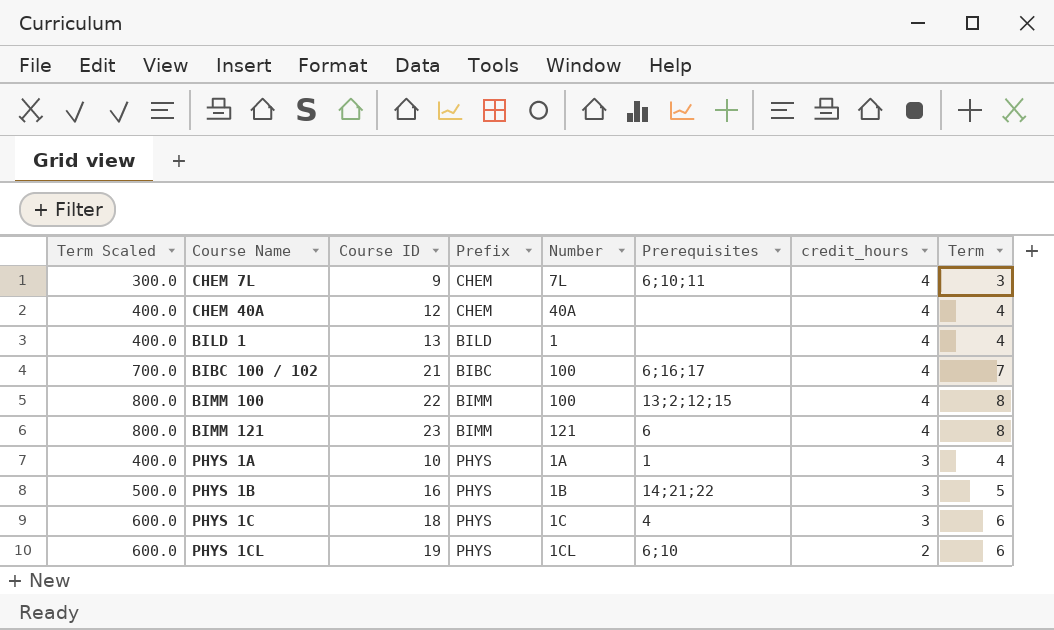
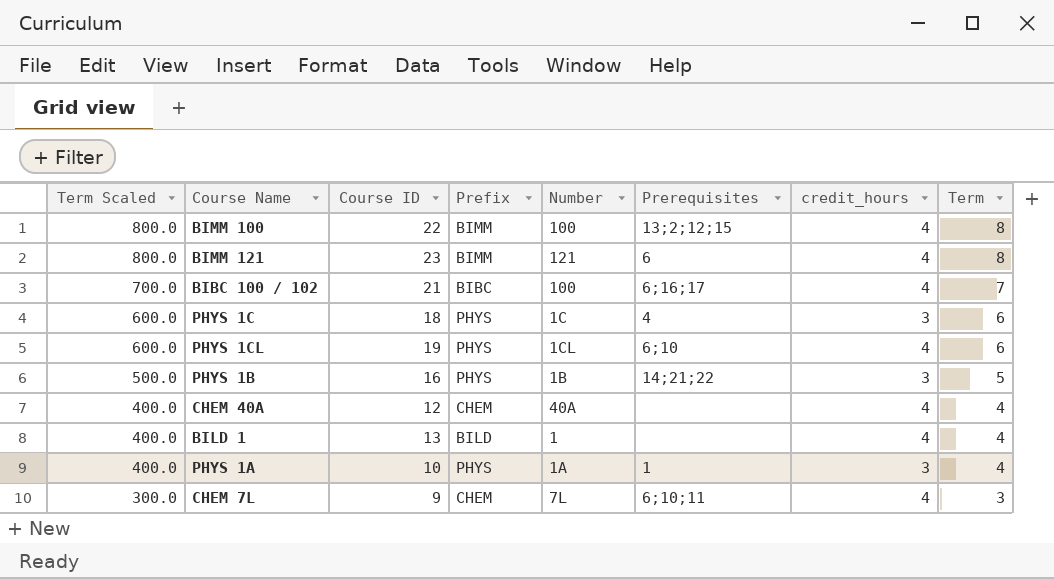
row order: credit_hours descending -> Term Scaled descending
PHYS 1CL | credit_hours: 2 -> 4

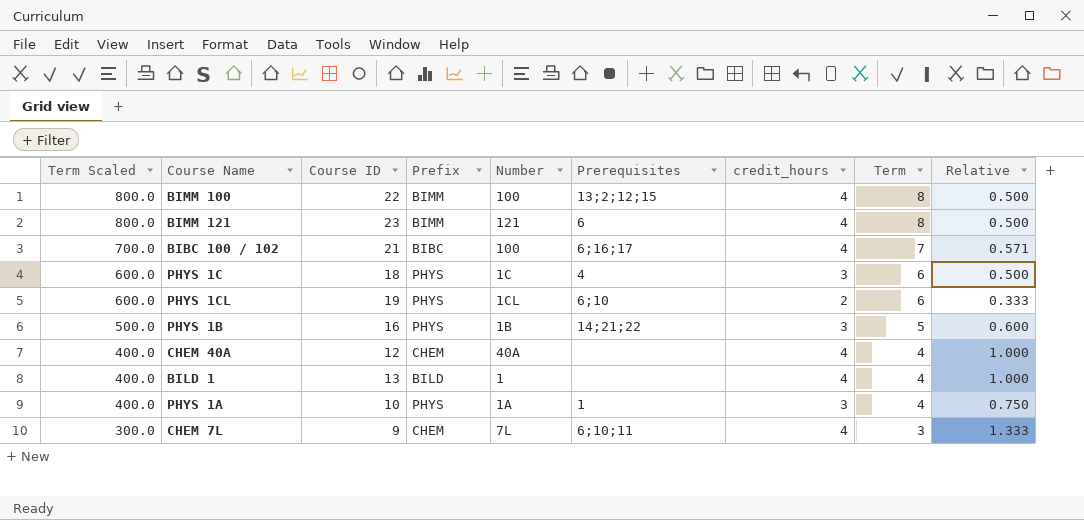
column Relative | formula: none -> [credit_hours] / [Term]
PHYS 1CL | credit_hours: 4 -> 2

